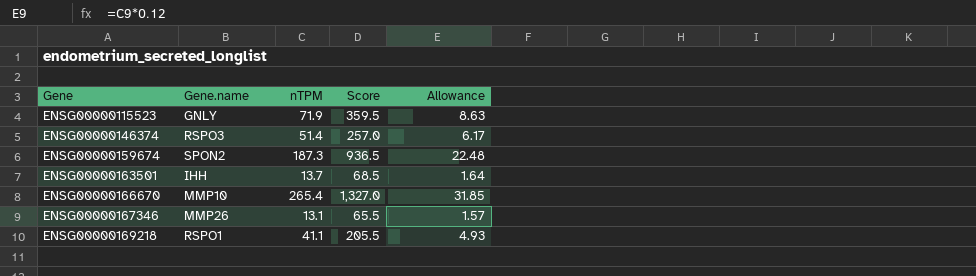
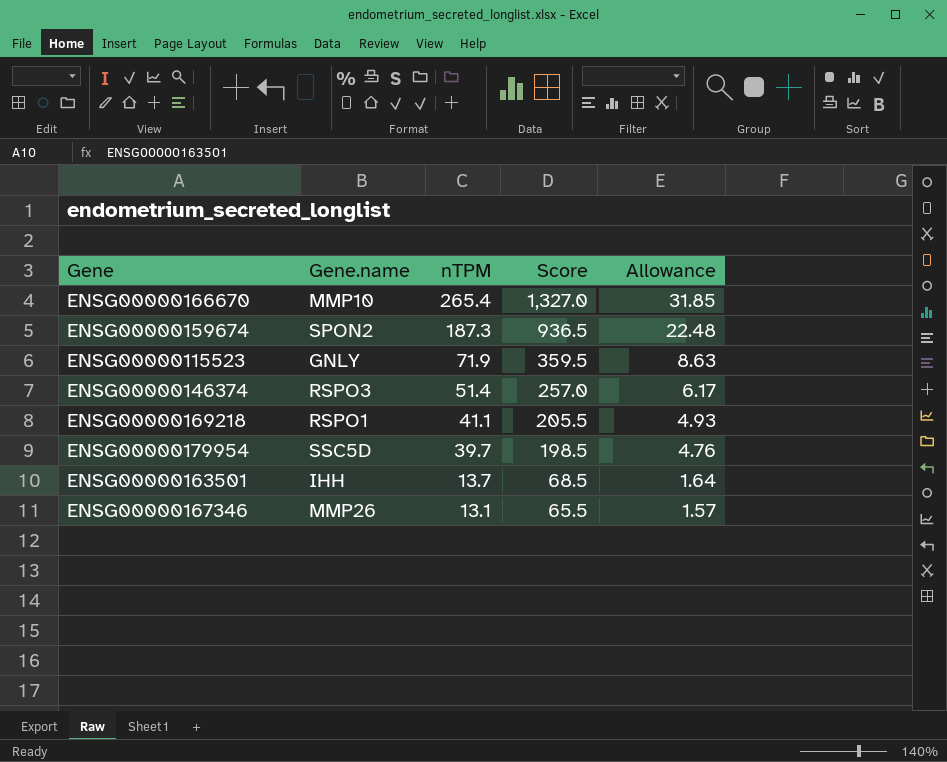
row order: Gene ascending -> nTPM descending
row ENSG00000179954: none -> SSC5D | 39.7 | 198.5 | 4.76

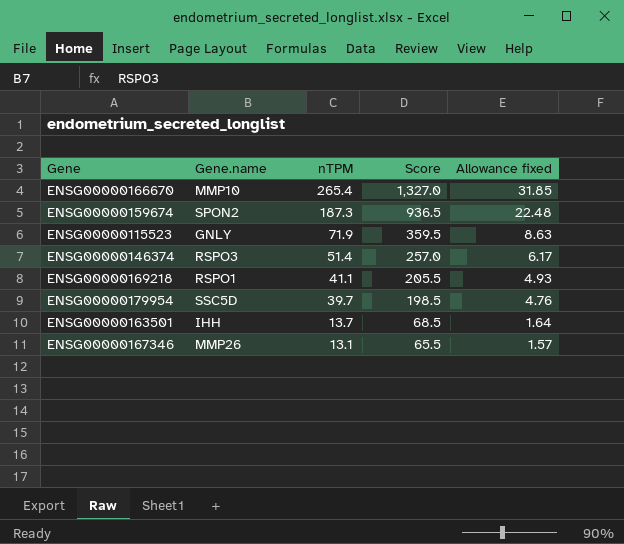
column name: Allowance -> Allowance fixed

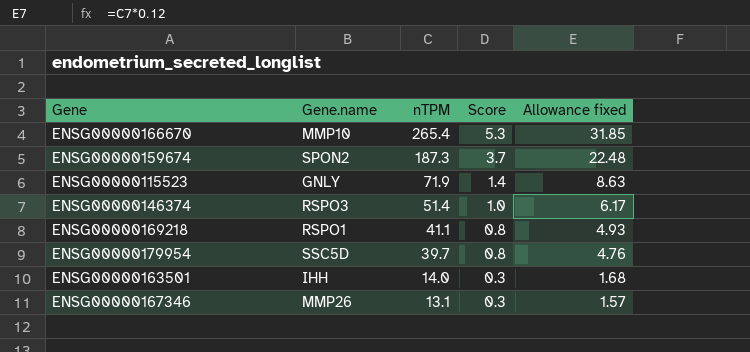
column Score | formula: [nTPM] * 5 -> [nTPM] * 0.02
ENSG00000163501 | nTPM: 13.7 -> 14.0
ENSG00000163501 | Allowance fixed: 1.64 -> 1.68

